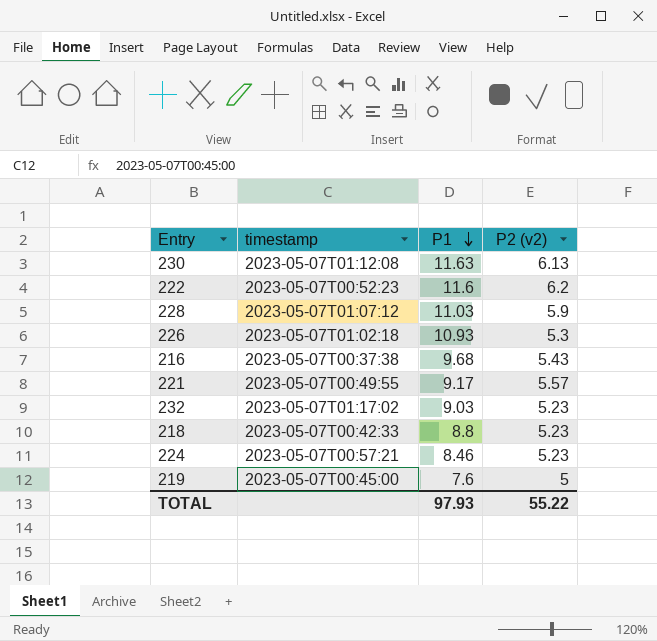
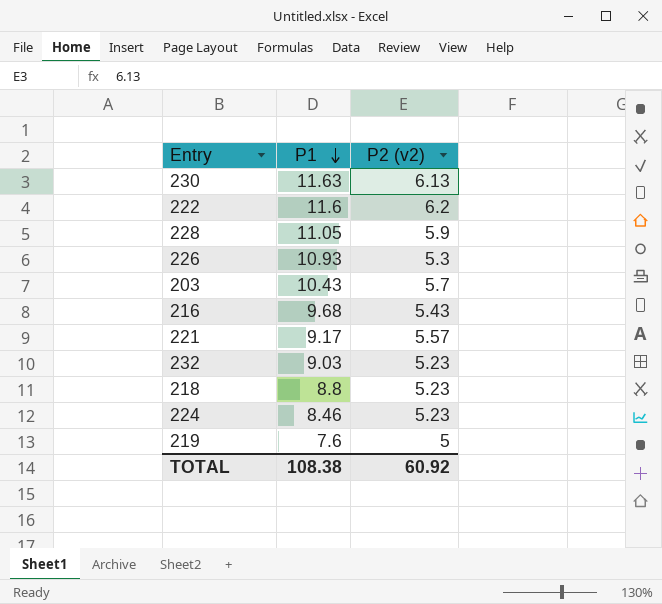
column timestamp | position: 2 -> none
228 | P1: 11.03 -> 11.05
row 203: none -> 10.43 | 5.7
TOTAL | P1: 97.93 -> 108.38
TOTAL | P2 (v2): 55.22 -> 60.92

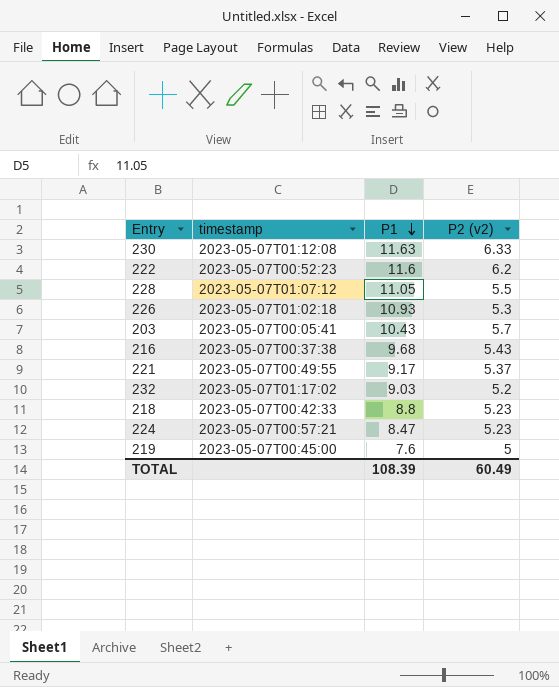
column timestamp | position: none -> 2
230 | P2 (v2): 6.13 -> 6.33
228 | P2 (v2): 5.9 -> 5.5
221 | P2 (v2): 5.57 -> 5.37
232 | P2 (v2): 5.23 -> 5.2
224 | P1: 8.46 -> 8.47
TOTAL | P1: 108.38 -> 108.39
TOTAL | P2 (v2): 60.92 -> 60.49

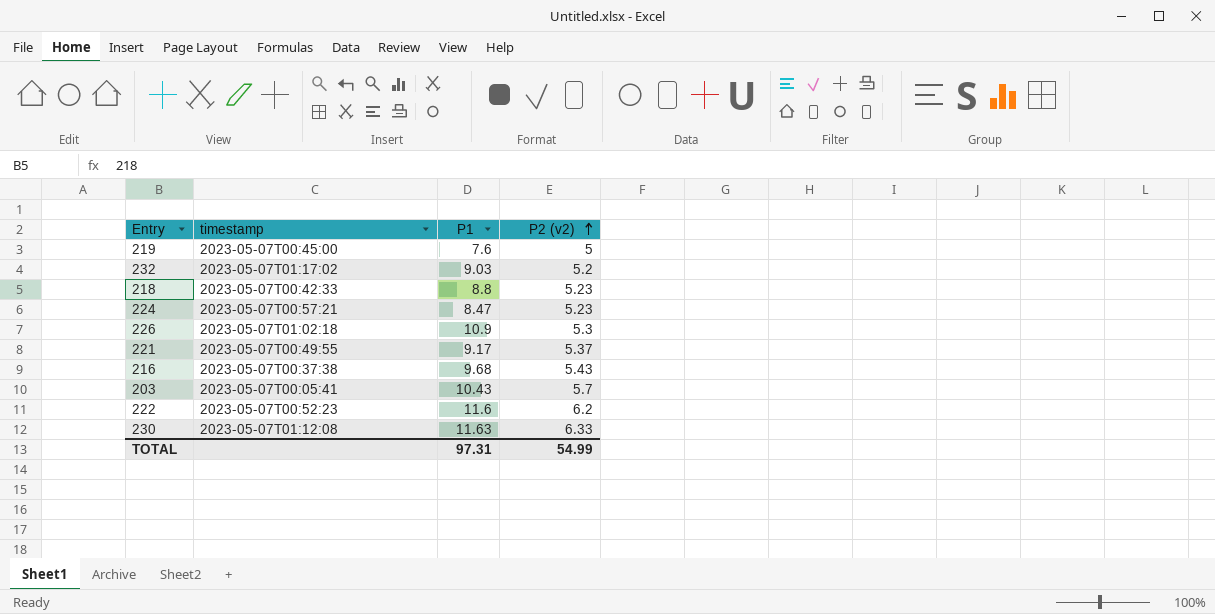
row order: P1 descending -> P2 (v2) ascending
row 228: 2023-05-07T01:07:12 | 11.05 | 5.5 -> none
226 | P1: 10.93 -> 10.9
TOTAL | P1: 108.39 -> 97.31
TOTAL | P2 (v2): 60.49 -> 54.99

